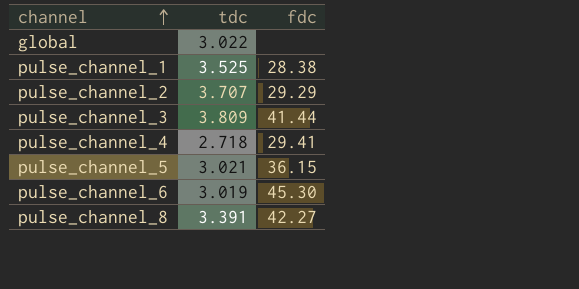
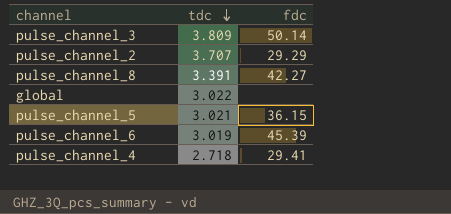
row order: channel ascending -> tdc descending
row pulse_channel_1: 3.525 | 28.38 -> none
pulse_channel_3 | fdc: 41.44 -> 50.14
pulse_channel_6 | fdc: 45.30 -> 45.39

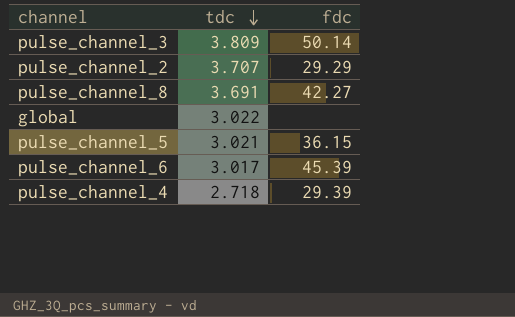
pulse_channel_8 | tdc: 3.391 -> 3.691
pulse_channel_6 | tdc: 3.019 -> 3.017
pulse_channel_4 | fdc: 29.41 -> 29.39

